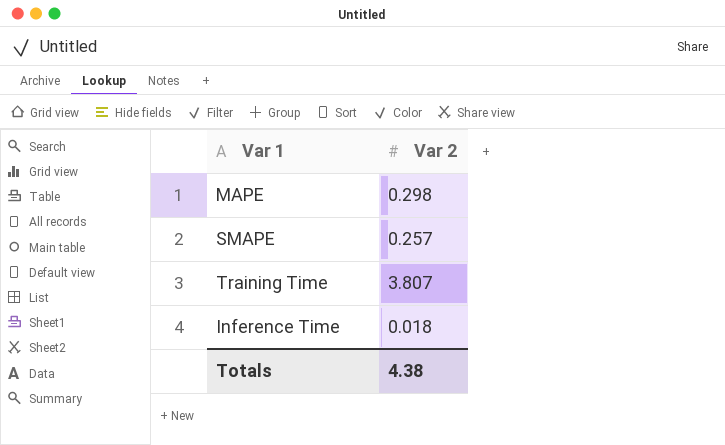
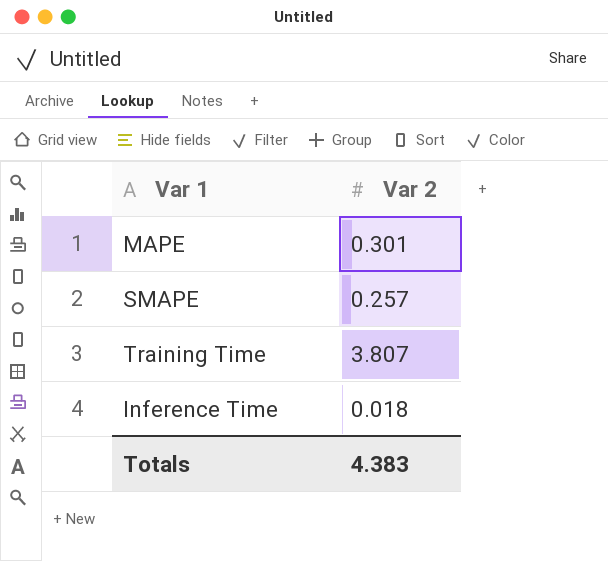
MAPE | Var 2: 0.298 -> 0.301
Totals | Var 2: 4.38 -> 4.383

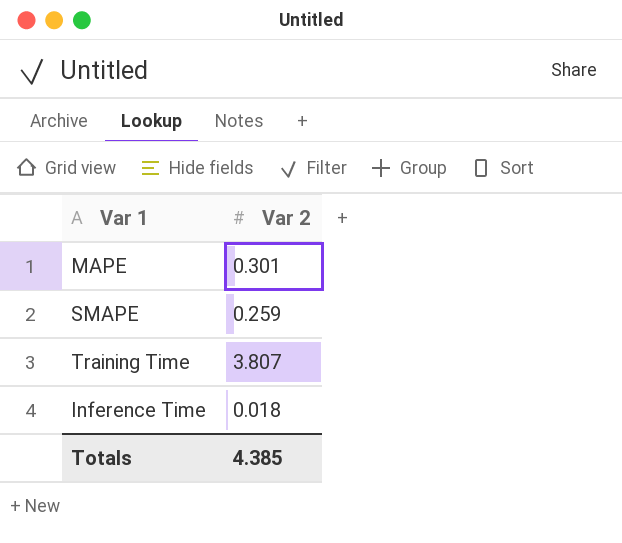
SMAPE | Var 2: 0.257 -> 0.259
Totals | Var 2: 4.383 -> 4.385

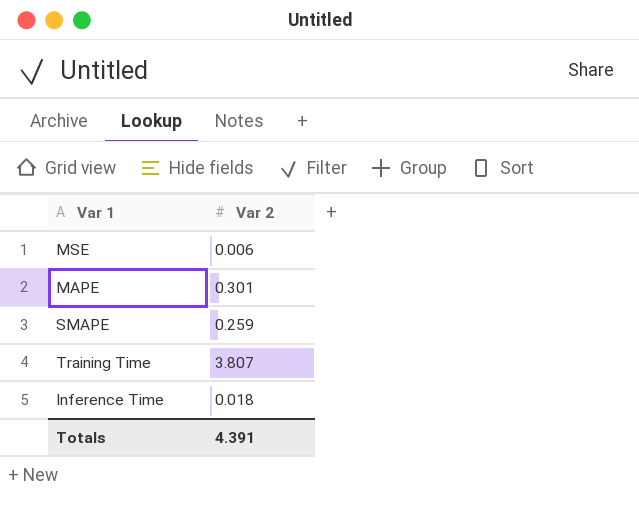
row MSE: none -> 0.006
Totals | Var 2: 4.385 -> 4.391

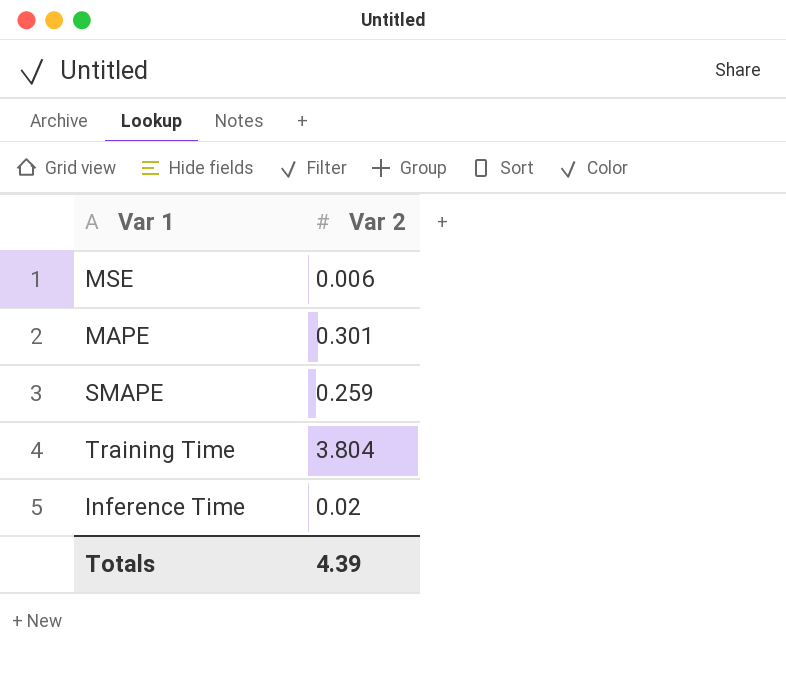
Training Time | Var 2: 3.807 -> 3.804
Inference Time | Var 2: 0.018 -> 0.02
Totals | Var 2: 4.391 -> 4.39

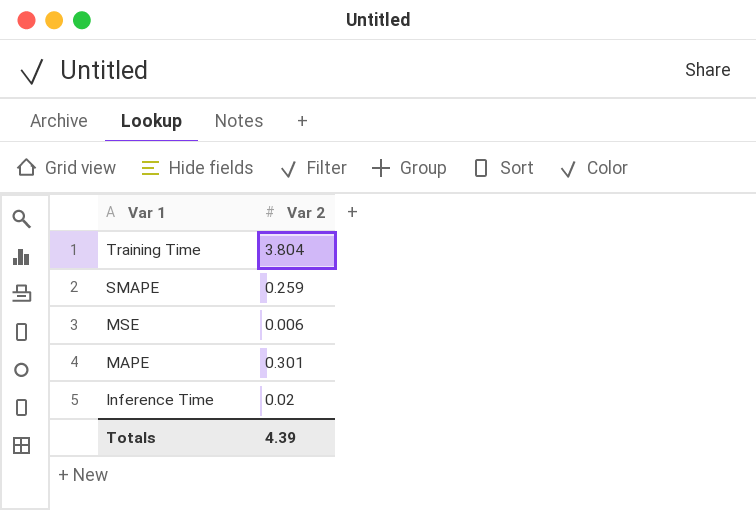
row order: none -> Var 1 descending

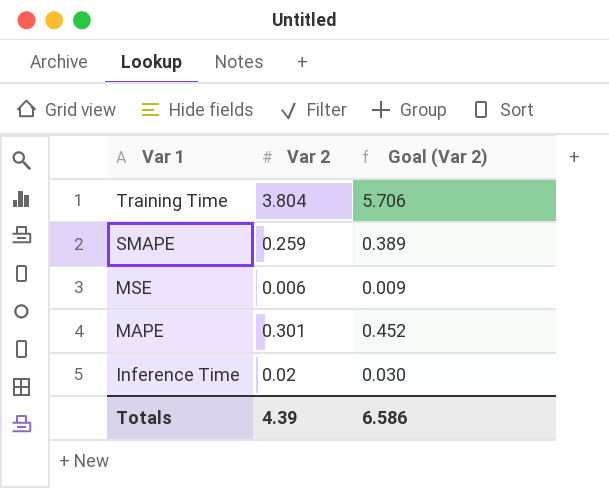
column Goal (Var 2) | formula: none -> [Var 2] * 1.5

